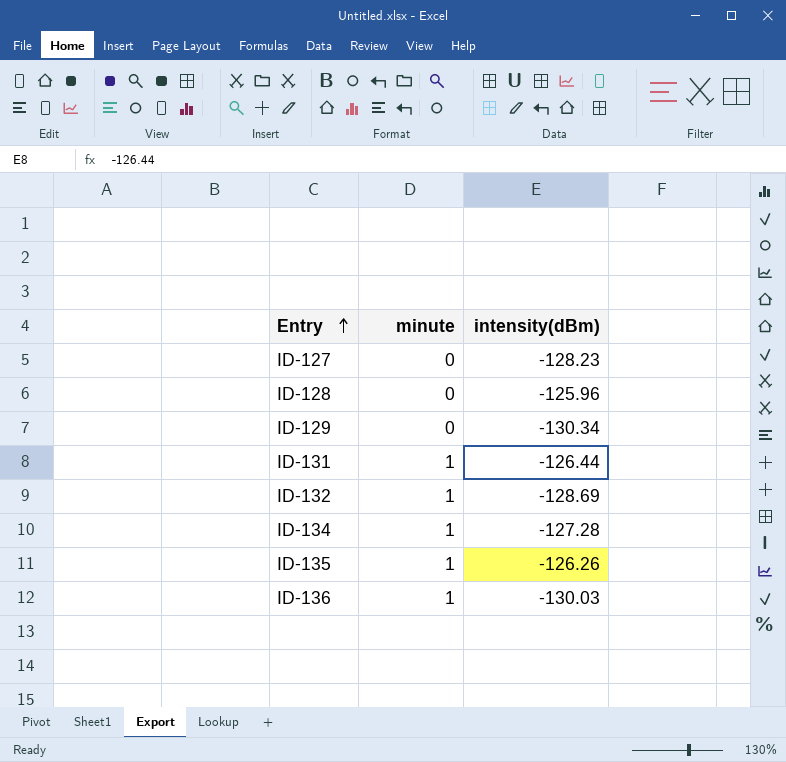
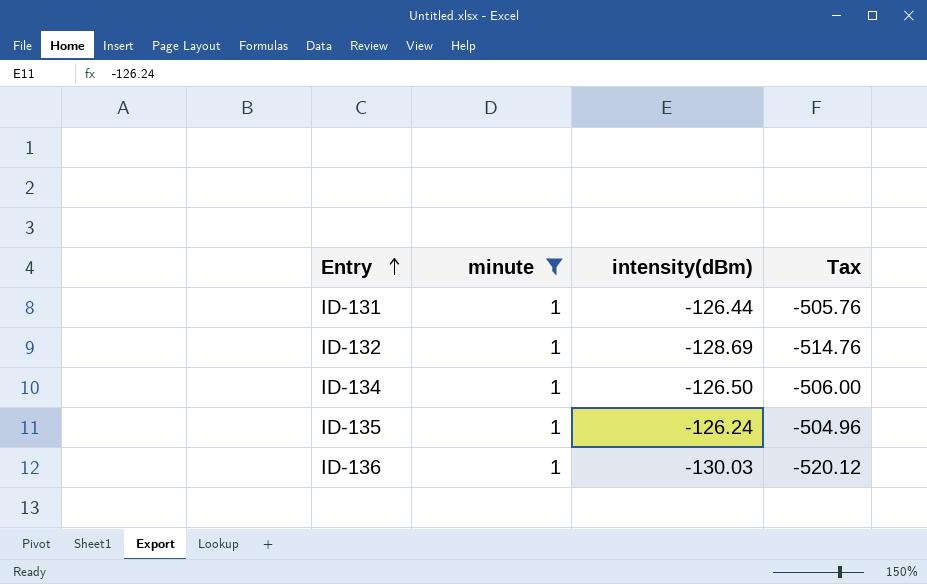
filter: none -> minute = 1
column Tax | formula: none -> [intensity(dBm)] * 4
ID-134 | intensity(dBm): -127.28 -> -126.50
ID-135 | intensity(dBm): -126.26 -> -126.24

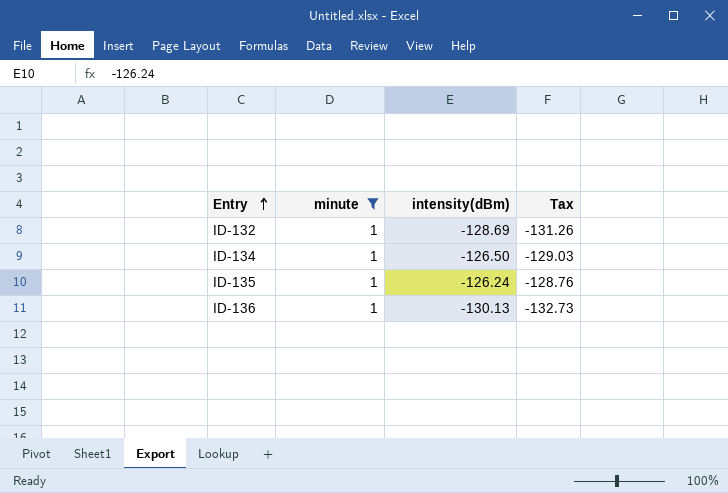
column Tax | formula: [intensity(dBm)] * 4 -> [intensity(dBm)] * 1.02
row ID-131: 1 | -126.44 | -505.76 -> none
ID-136 | intensity(dBm): -130.03 -> -130.13

